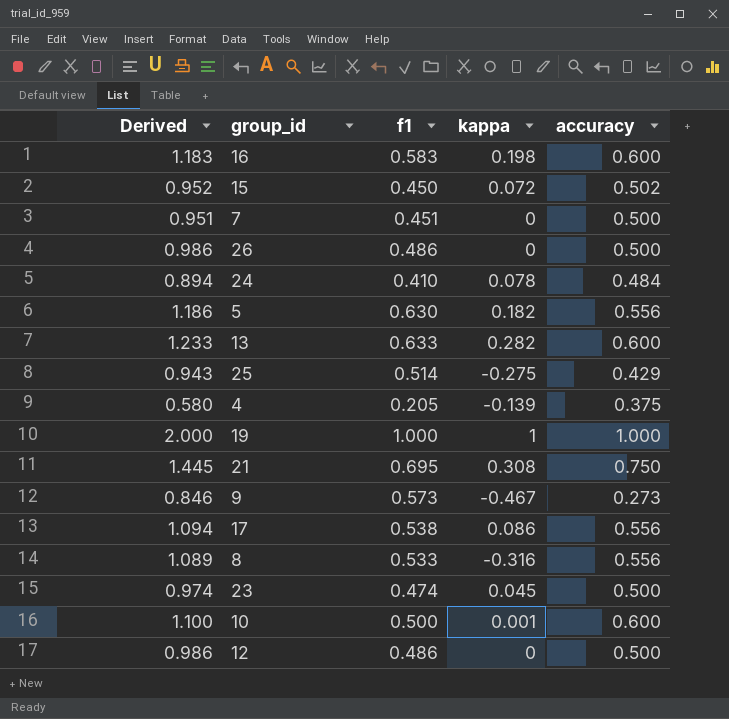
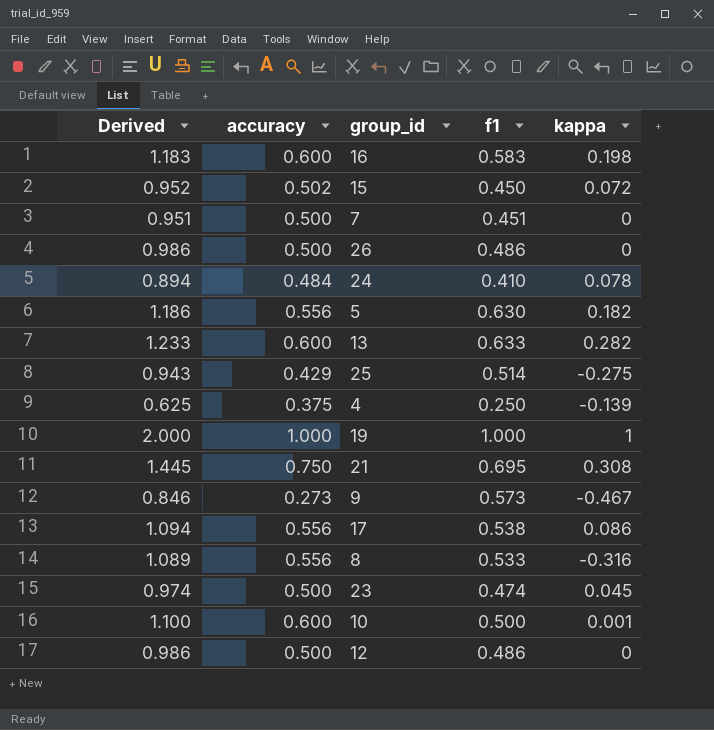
column accuracy | position: 5 -> 2
4 | Derived: 0.580 -> 0.625
4 | f1: 0.205 -> 0.250

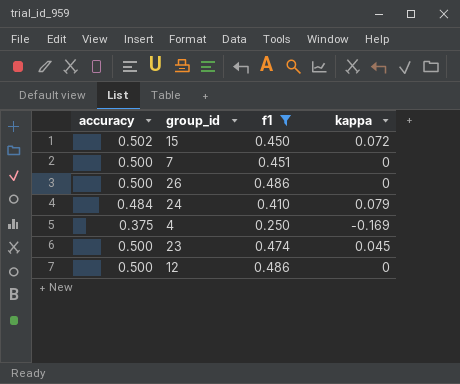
filter: none -> f1 <= 0.486
column Derived | formula: [accuracy] + [f1] -> none
24 | kappa: 0.078 -> 0.079
4 | kappa: -0.139 -> -0.169

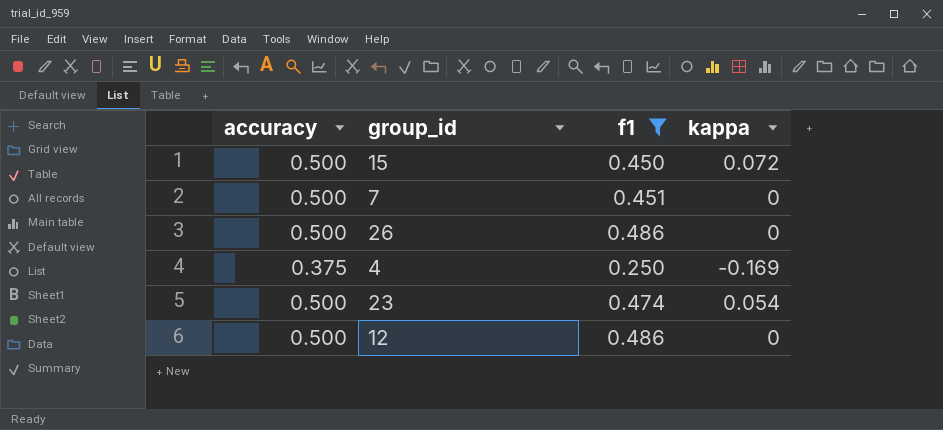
row 24: 0.484 | 0.410 | 0.079 -> none
15 | accuracy: 0.502 -> 0.500
23 | kappa: 0.045 -> 0.054

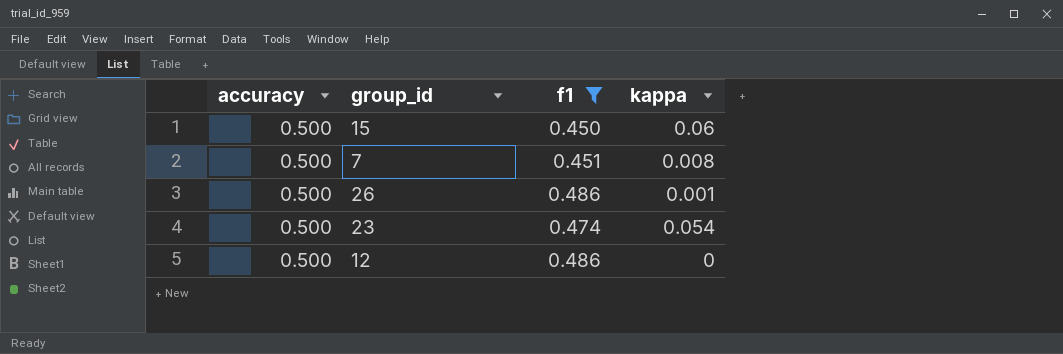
row 4: 0.375 | 0.250 | -0.169 -> none
15 | kappa: 0.072 -> 0.06
7 | kappa: 0 -> 0.008
26 | kappa: 0 -> 0.001

